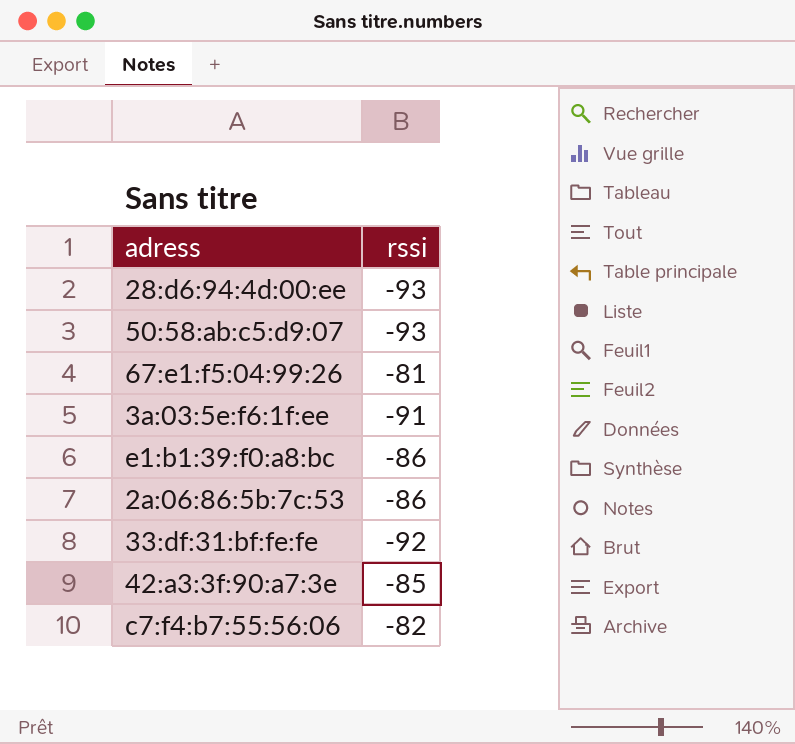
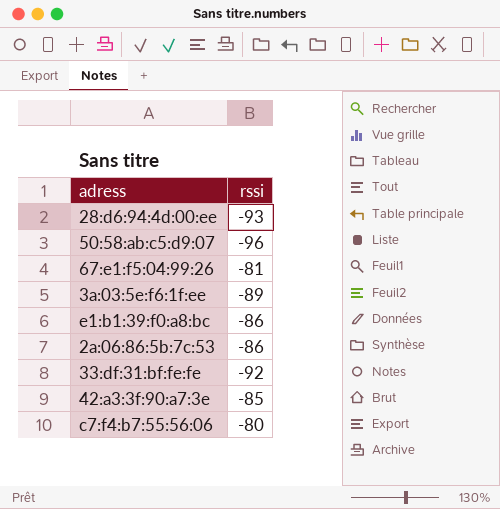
50:58:ab:c5:d9:07 | rssi: -93 -> -96
3a:03:5e:f6:1f:ee | rssi: -91 -> -89
c7:f4:b7:55:56:06 | rssi: -82 -> -80

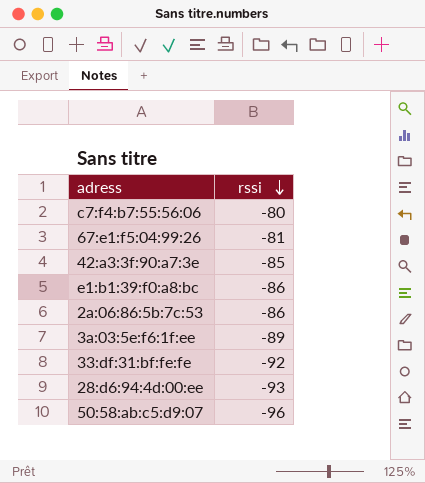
row order: none -> rssi descending

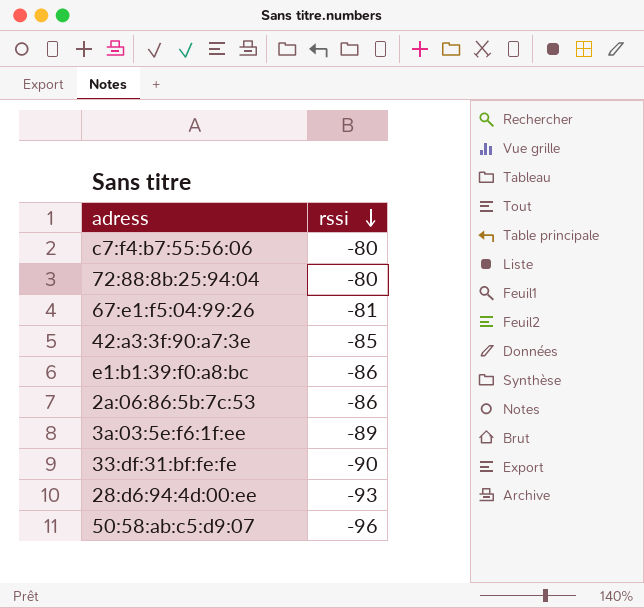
row 72:88:8b:25:94:04: none -> -80
33:df:31:bf:fe:fe | rssi: -92 -> -90

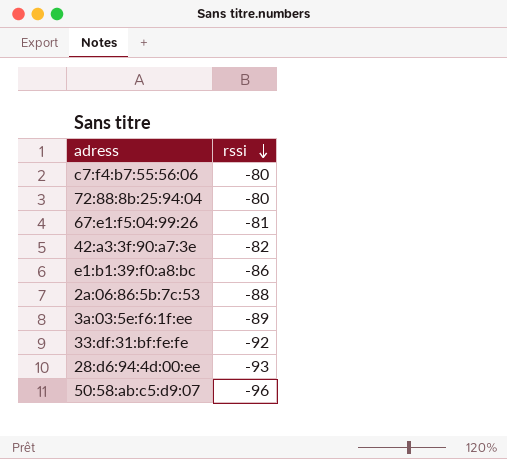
42:a3:3f:90:a7:3e | rssi: -85 -> -82
2a:06:86:5b:7c:53 | rssi: -86 -> -88
33:df:31:bf:fe:fe | rssi: -90 -> -92

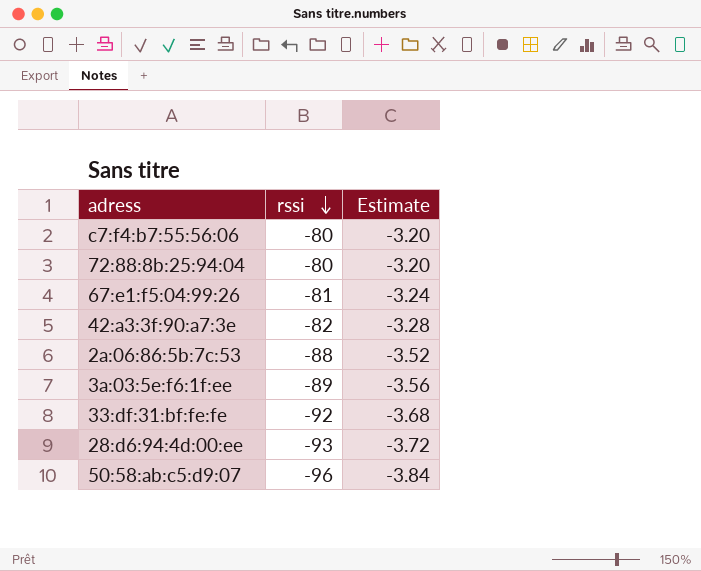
column Estimate | formula: none -> [rssi] * 0.04
row e1:b1:39:f0:a8:bc: -86 -> none

